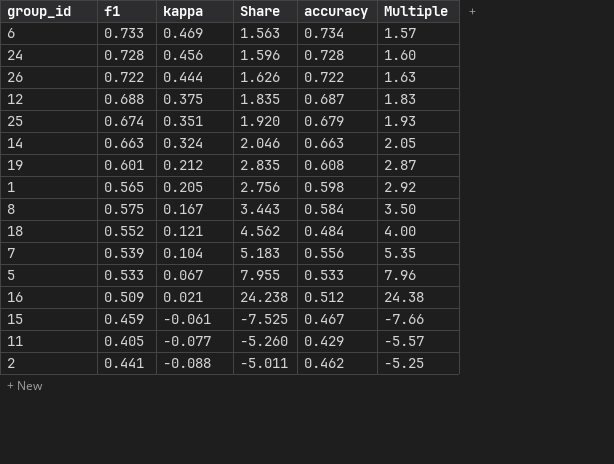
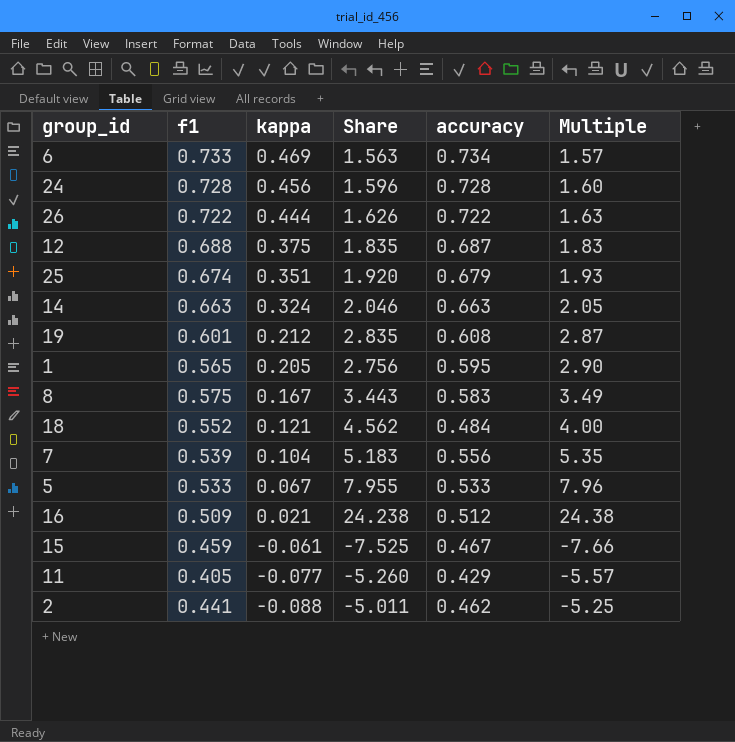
1 | accuracy: 0.598 -> 0.595
1 | Multiple: 2.92 -> 2.90
8 | accuracy: 0.584 -> 0.583
8 | Multiple: 3.50 -> 3.49

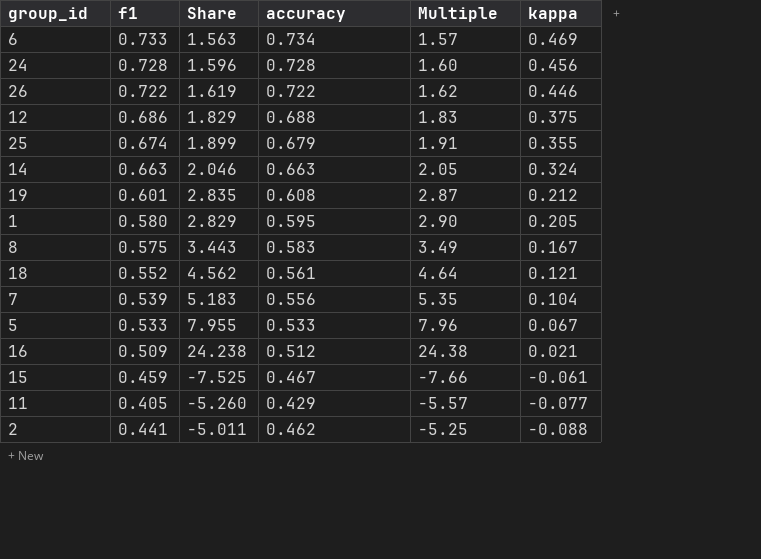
column kappa | position: 3 -> 6
26 | Share: 1.626 -> 1.619
26 | Multiple: 1.63 -> 1.62
26 | kappa: 0.444 -> 0.446
12 | f1: 0.688 -> 0.686
12 | Share: 1.835 -> 1.829
12 | accuracy: 0.687 -> 0.688
25 | Share: 1.920 -> 1.899
25 | Multiple: 1.93 -> 1.91
25 | kappa: 0.351 -> 0.355
1 | f1: 0.565 -> 0.580
1 | Share: 2.756 -> 2.829
18 | accuracy: 0.484 -> 0.561
18 | Multiple: 4.00 -> 4.64

